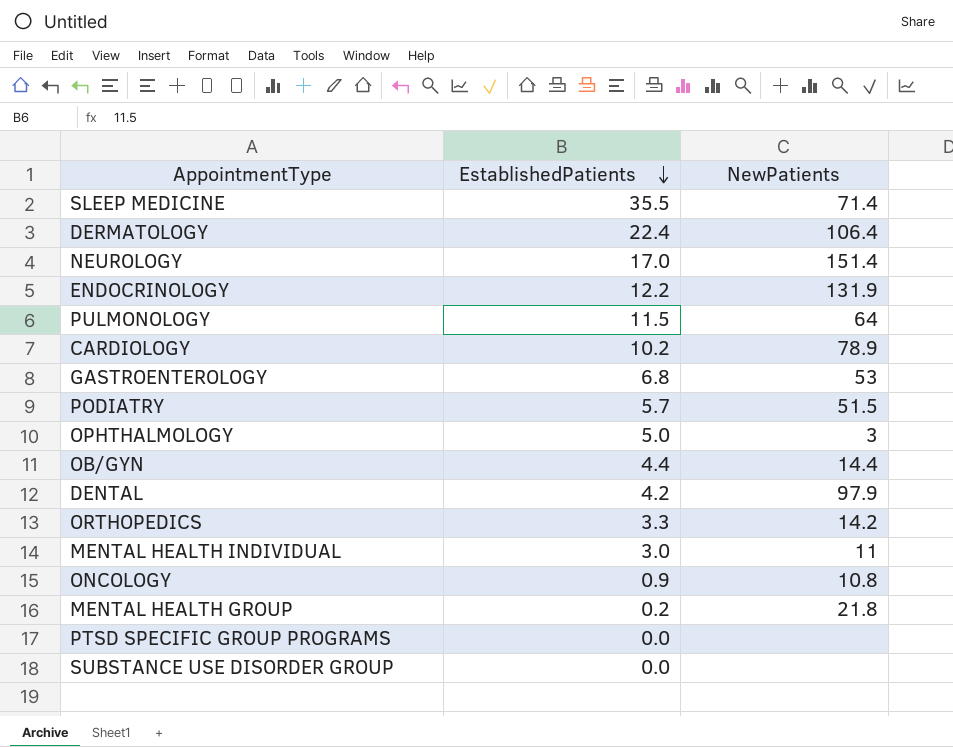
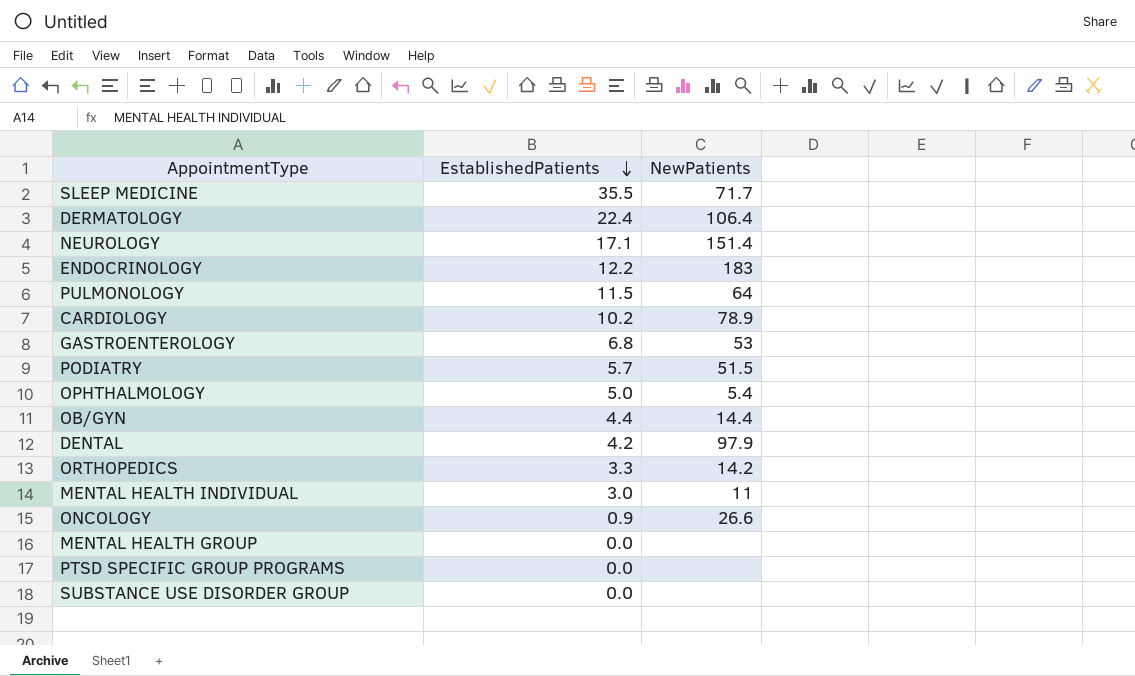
SLEEP MEDICINE | NewPatients: 71.4 -> 71.7
NEUROLOGY | EstablishedPatients: 17.0 -> 17.1
ENDOCRINOLOGY | NewPatients: 131.9 -> 183
OPHTHALMOLOGY | NewPatients: 3 -> 5.4
ONCOLOGY | NewPatients: 10.8 -> 26.6
MENTAL HEALTH GROUP | EstablishedPatients: 0.2 -> 0.0
MENTAL HEALTH GROUP | NewPatients: 21.8 -> none

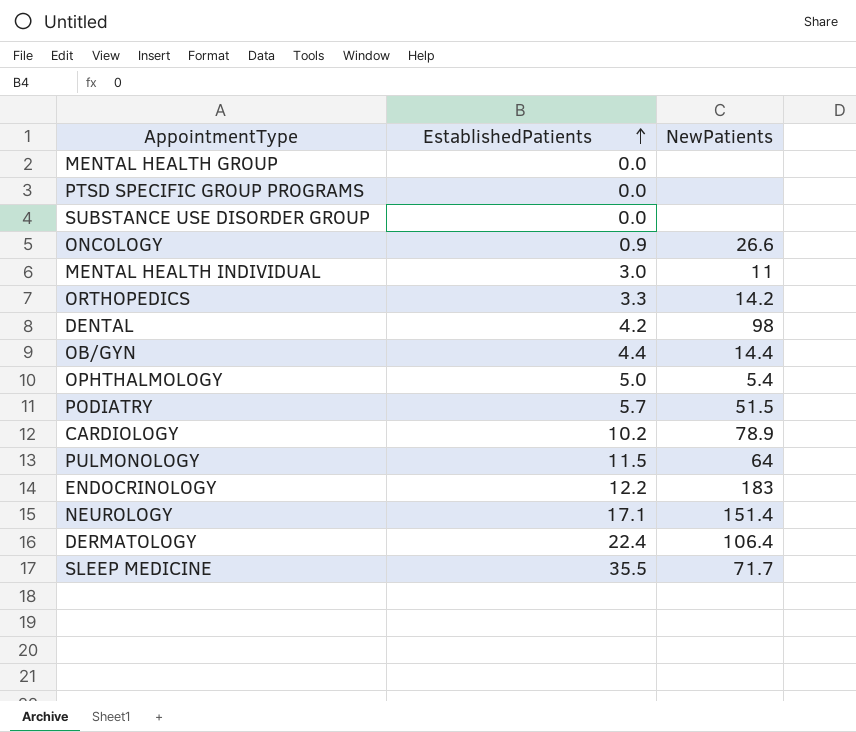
row order: EstablishedPatients descending -> EstablishedPatients ascending
row GASTROENTEROLOGY: 6.8 | 53 -> none
DENTAL | NewPatients: 97.9 -> 98

